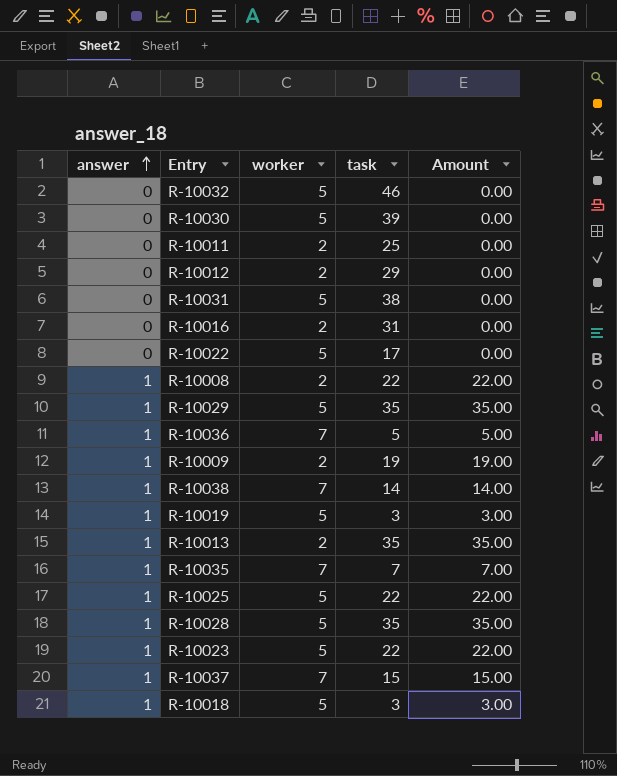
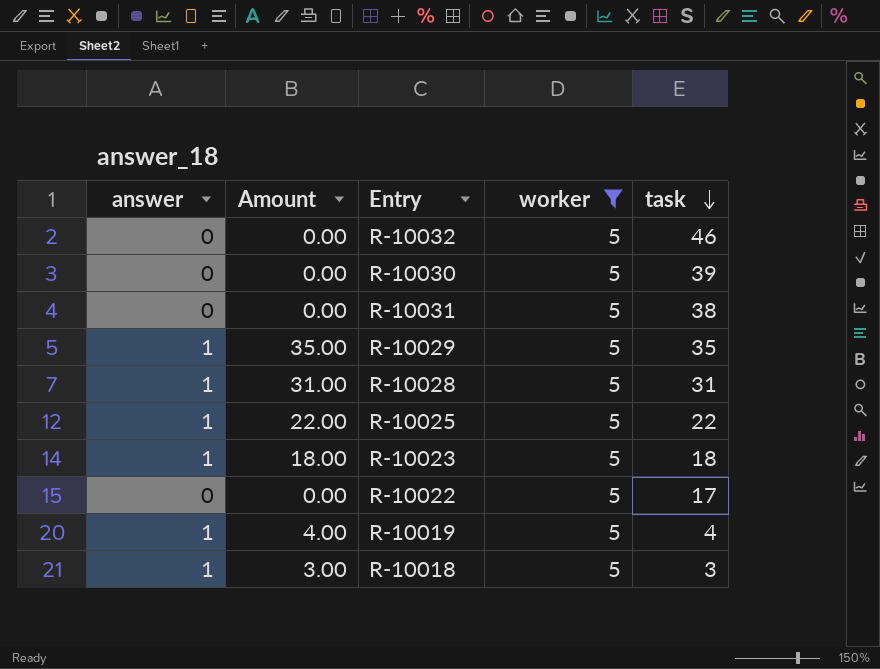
filter: none -> worker = 5
row order: answer ascending -> task descending
column Amount | position: 5 -> 2
R-10028 | Amount: 35.00 -> 31.00
R-10028 | task: 35 -> 31
R-10023 | Amount: 22.00 -> 18.00
R-10023 | task: 22 -> 18
R-10019 | Amount: 3.00 -> 4.00
R-10019 | task: 3 -> 4

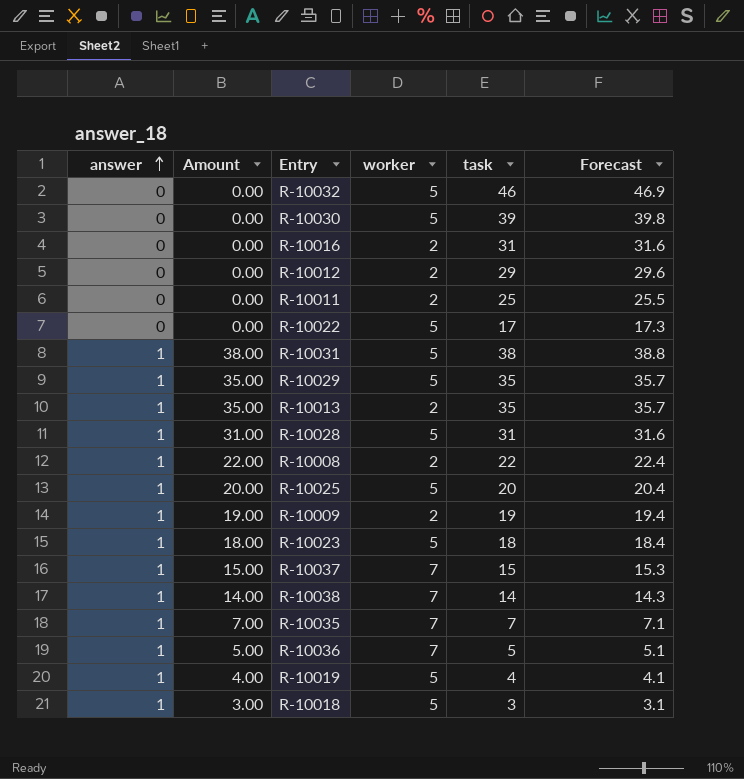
filter: worker = 5 -> none
row order: task descending -> answer ascending
column Forecast | formula: none -> [task] * 1.02
R-10031 | answer: 0 -> 1
R-10031 | Amount: 0.00 -> 38.00
R-10025 | Amount: 22.00 -> 20.00
R-10025 | task: 22 -> 20

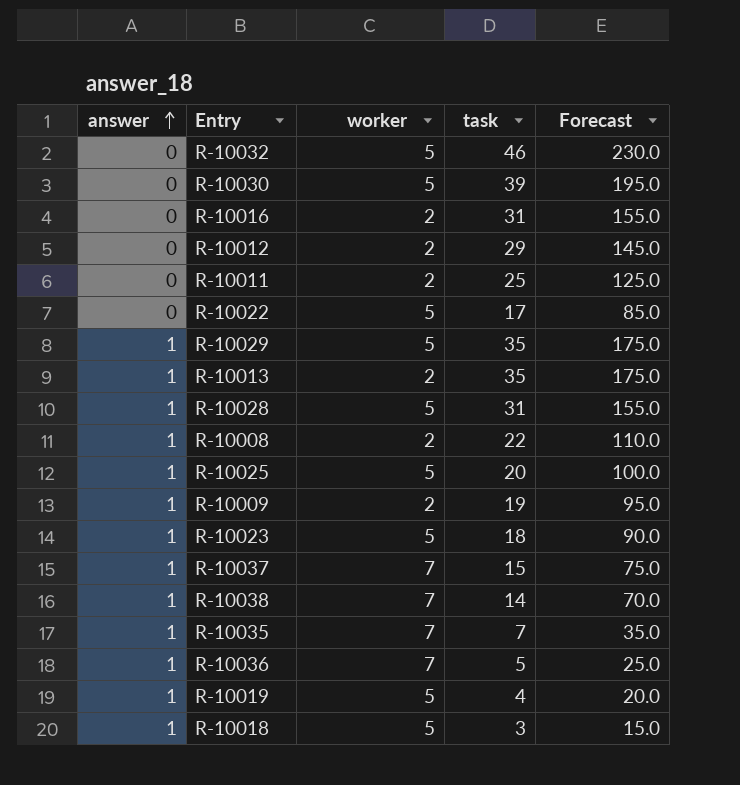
column Amount | formula: [answer] * [task] -> none
column Forecast | formula: [task] * 1.02 -> [task] * 5
row R-10031: 1 | 38.00 | 5 | 38 | 38.8 -> none

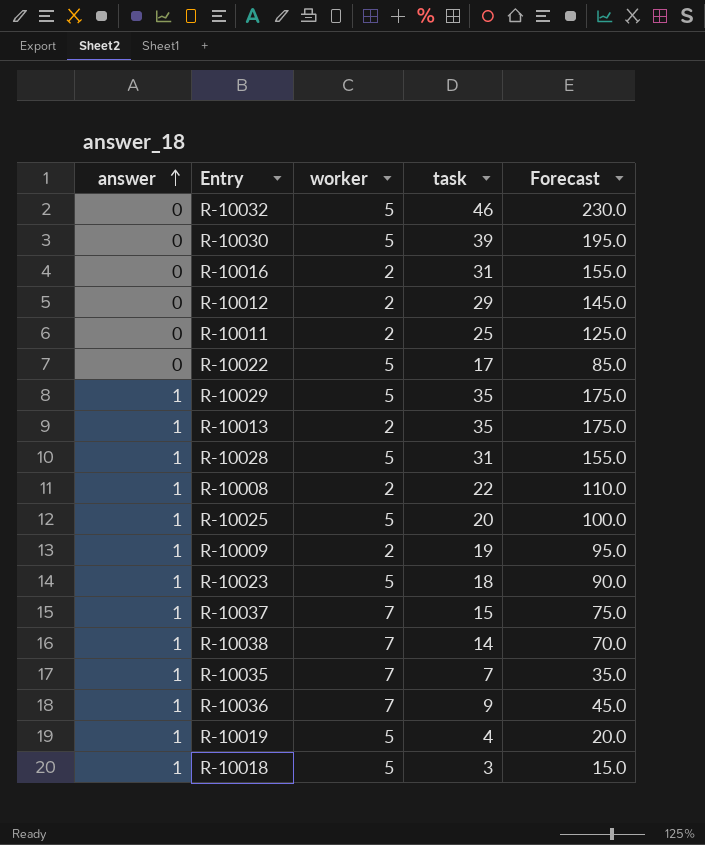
R-10036 | task: 5 -> 9
R-10036 | Forecast: 25.0 -> 45.0

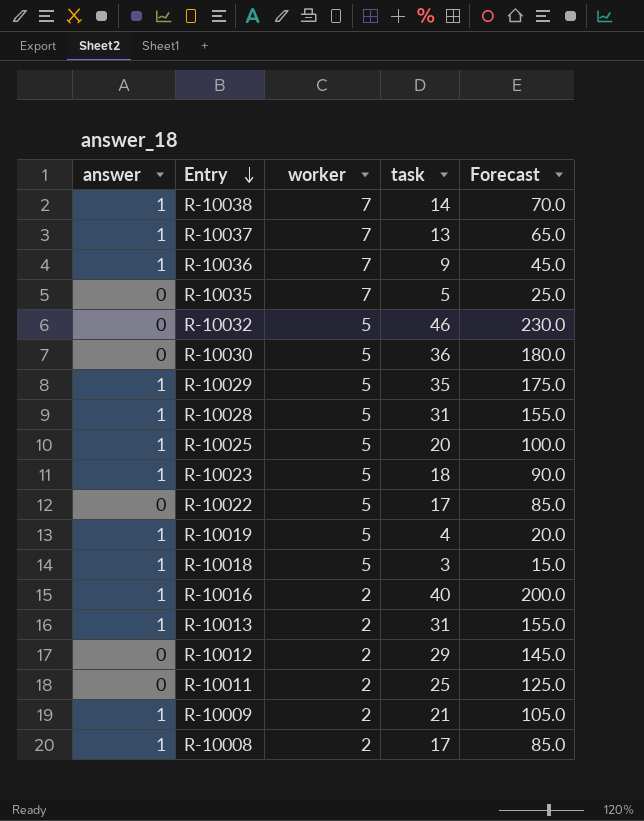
row order: answer ascending -> Entry descending
R-10037 | task: 15 -> 13
R-10037 | Forecast: 75.0 -> 65.0
R-10035 | answer: 1 -> 0
R-10035 | task: 7 -> 5
R-10035 | Forecast: 35.0 -> 25.0
R-10030 | task: 39 -> 36
R-10030 | Forecast: 195.0 -> 180.0
R-10016 | answer: 0 -> 1
R-10016 | task: 31 -> 40
R-10016 | Forecast: 155.0 -> 200.0
R-10013 | task: 35 -> 31
R-10013 | Forecast: 175.0 -> 155.0
R-10009 | task: 19 -> 21
R-10009 | Forecast: 95.0 -> 105.0
R-10008 | task: 22 -> 17
R-10008 | Forecast: 110.0 -> 85.0

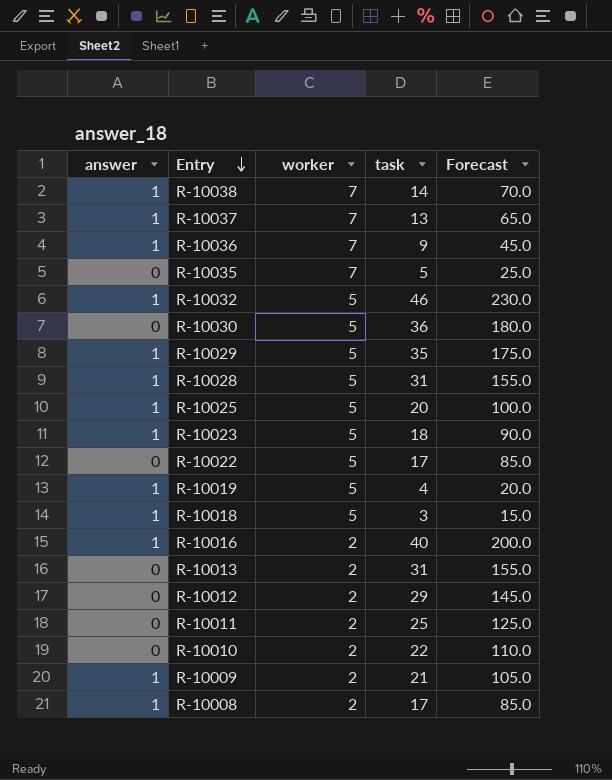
R-10032 | answer: 0 -> 1
R-10013 | answer: 1 -> 0
row R-10010: none -> 0 | 2 | 22 | 110.0

